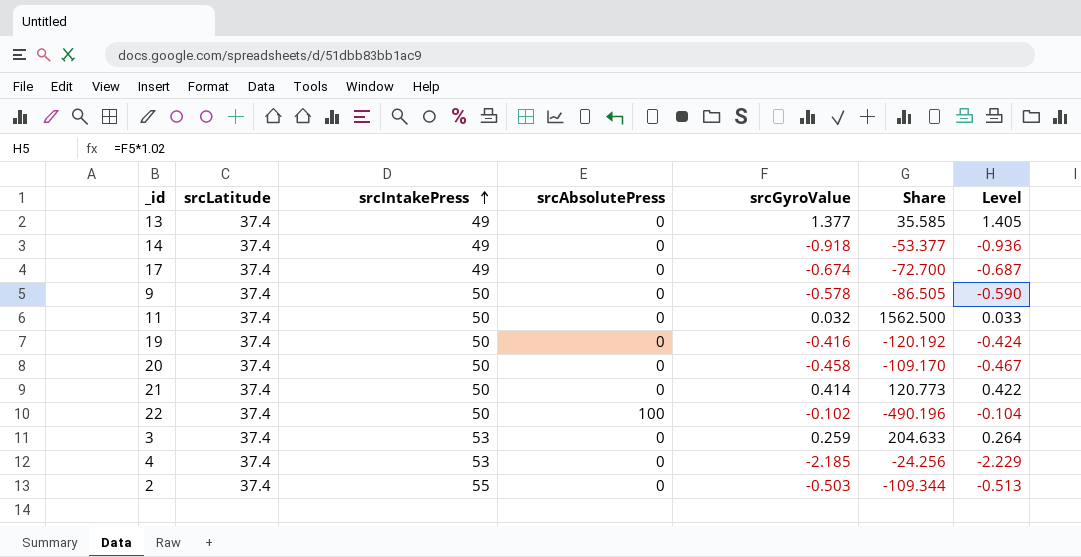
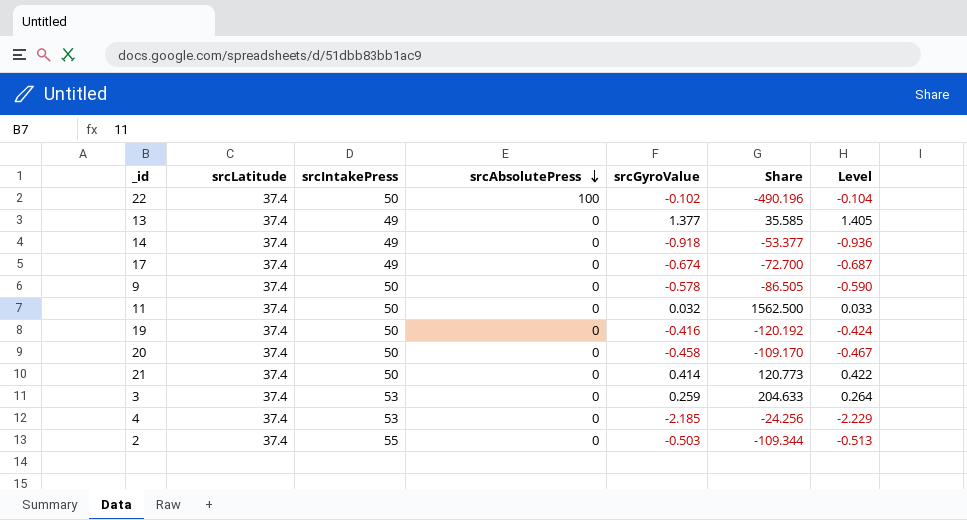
row order: srcIntakePress ascending -> srcAbsolutePress descending

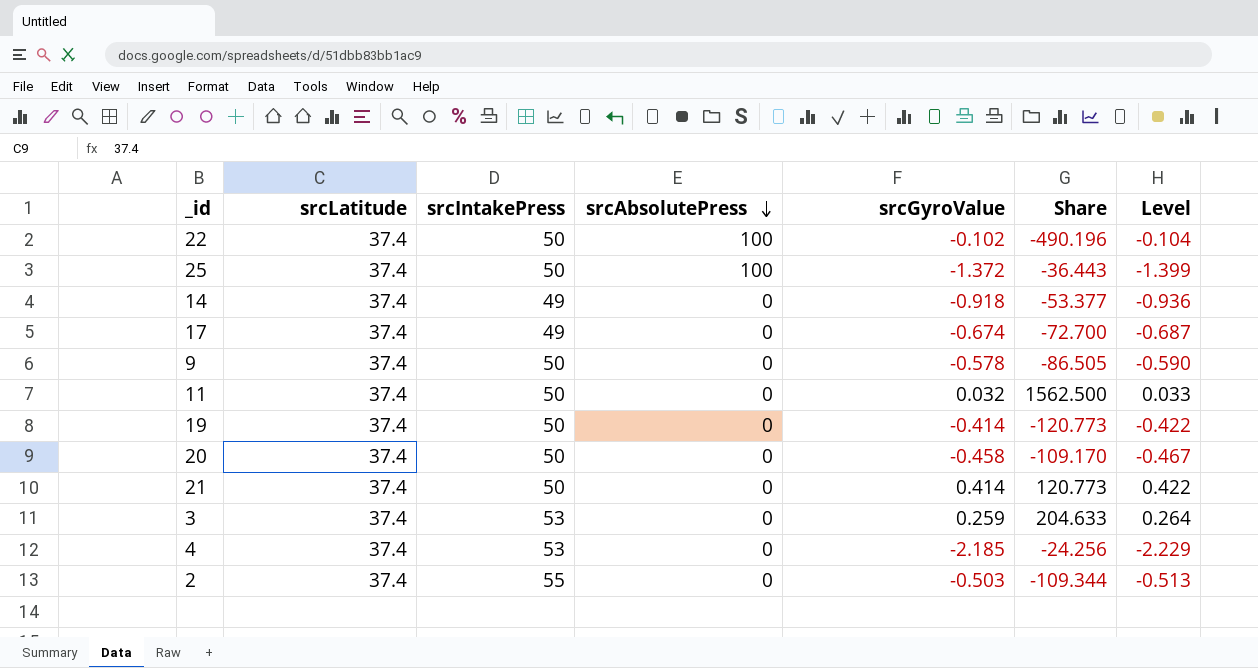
row 13: 37.4 | 49 | 0 | 1.377 | 35.585 | 1.405 -> none
row 25: none -> 37.4 | 50 | 100 | -1.372 | -36.443 | -1.399
19 | srcGyroValue: -0.416 -> -0.414
19 | Share: -120.192 -> -120.773
19 | Level: -0.424 -> -0.422

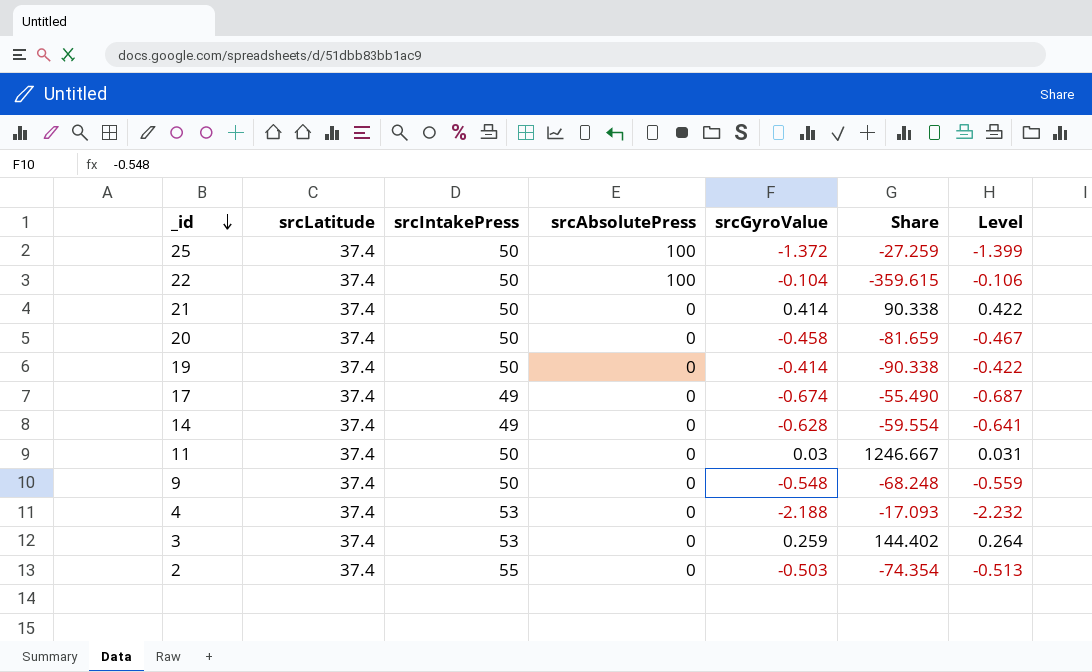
row order: srcAbsolutePress descending -> _id descending
column Share | formula: [srcIntakePress] / [srcGyroValue] -> [srcLatitude] / [srcGyroValue]
22 | srcGyroValue: -0.102 -> -0.104
22 | Level: -0.104 -> -0.106
14 | srcGyroValue: -0.918 -> -0.628
14 | Level: -0.936 -> -0.641
11 | srcGyroValue: 0.032 -> 0.03
11 | Level: 0.033 -> 0.031
9 | srcGyroValue: -0.578 -> -0.548
9 | Level: -0.590 -> -0.559
4 | srcGyroValue: -2.185 -> -2.188
4 | Level: -2.229 -> -2.232

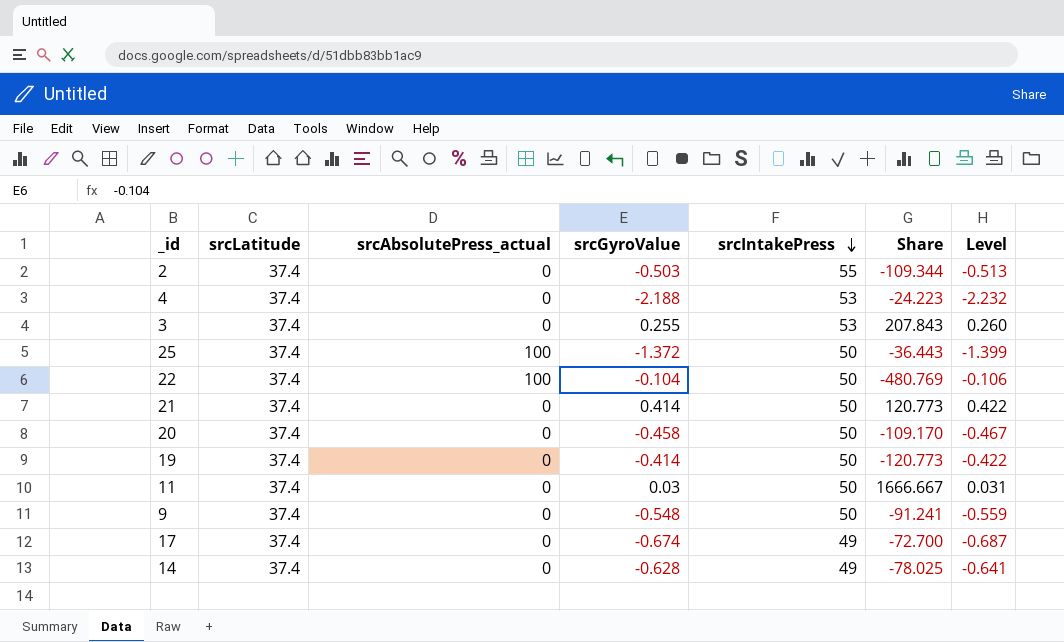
row order: _id descending -> srcIntakePress descending
column name: srcAbsolutePress -> srcAbsolutePress_actual
column srcIntakePress | position: 3 -> 5
column Share | formula: [srcLatitude] / [srcGyroValue] -> [srcIntakePress] / [srcGyroValue]
3 | srcGyroValue: 0.259 -> 0.255
3 | Level: 0.264 -> 0.260

